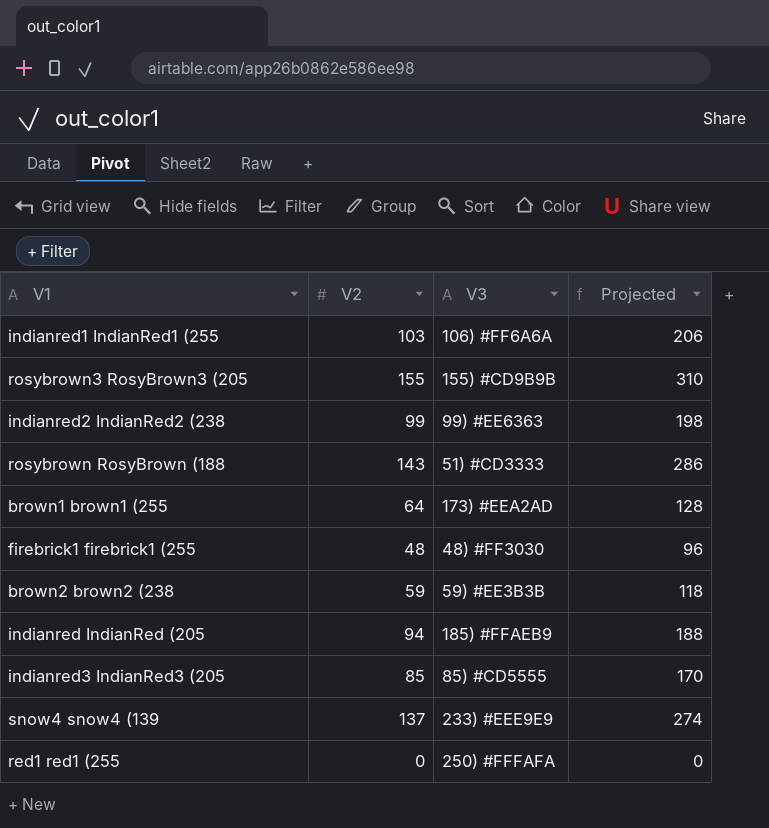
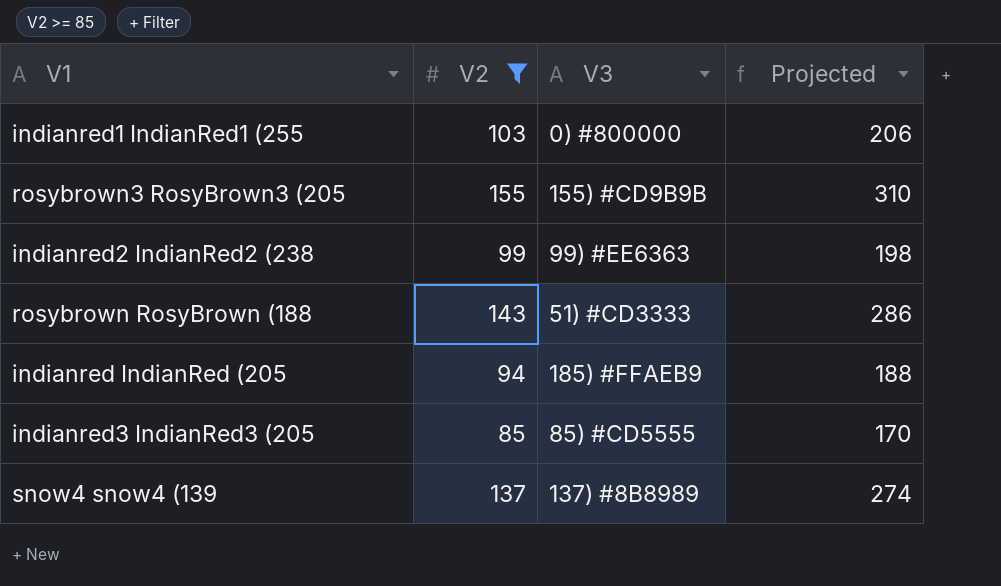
filter: none -> V2 >= 85
indianred1 IndianRed1 (255 | V3: 106) #FF6A6A -> 0) #800000
snow4 snow4 (139 | V3: 233) #EEE9E9 -> 137) #8B8989

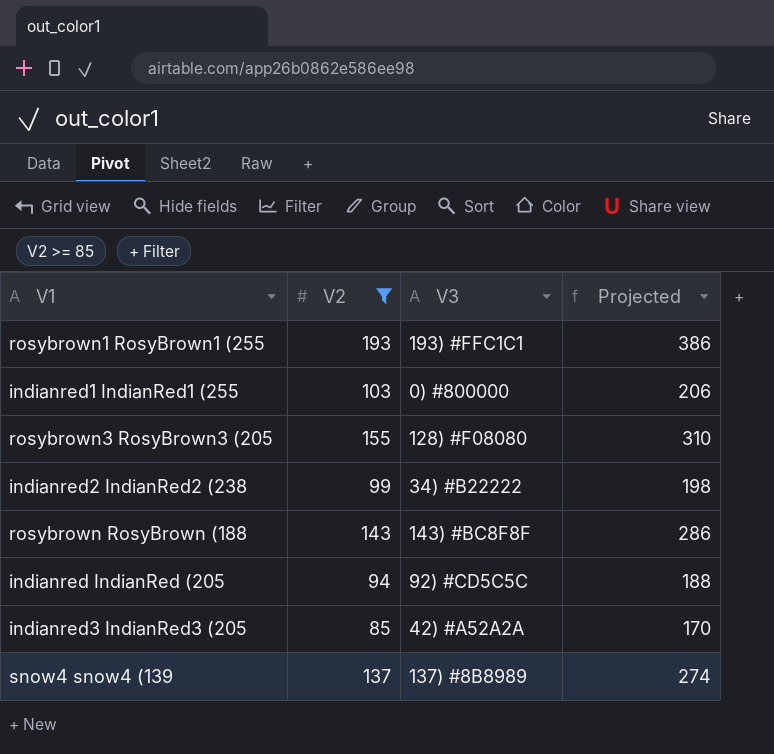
row rosybrown1 RosyBrown1 (255: none -> 193 | 193) #FFC1C1 | 386
rosybrown3 RosyBrown3 (205 | V3: 155) #CD9B9B -> 128) #F08080
indianred2 IndianRed2 (238 | V3: 99) #EE6363 -> 34) #B22222
rosybrown RosyBrown (188 | V3: 51) #CD3333 -> 143) #BC8F8F
indianred IndianRed (205 | V3: 185) #FFAEB9 -> 92) #CD5C5C
indianred3 IndianRed3 (205 | V3: 85) #CD5555 -> 42) #A52A2A

